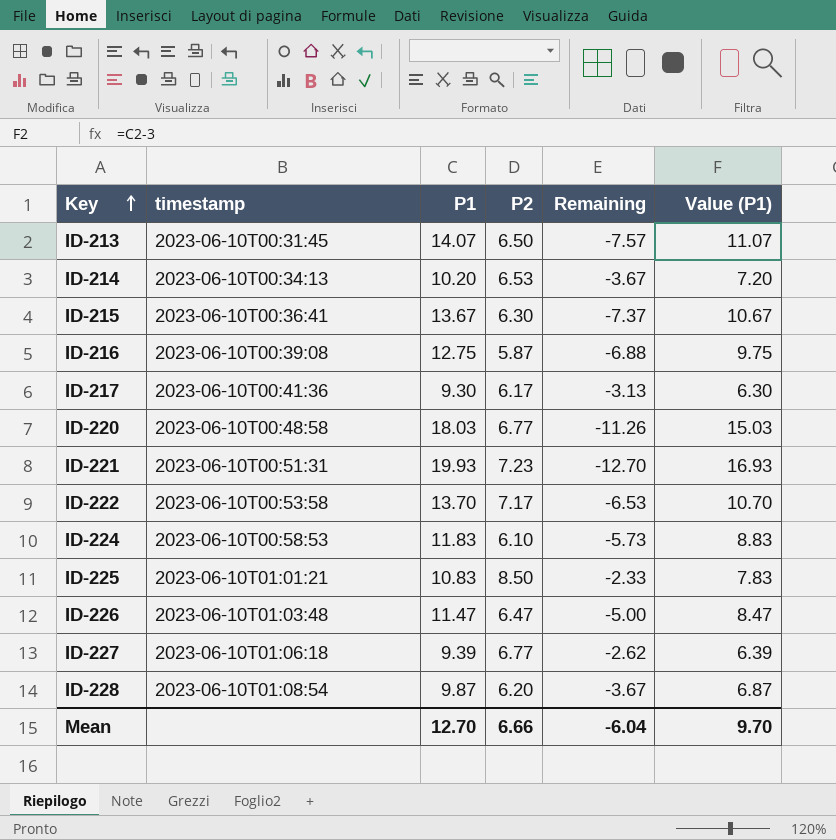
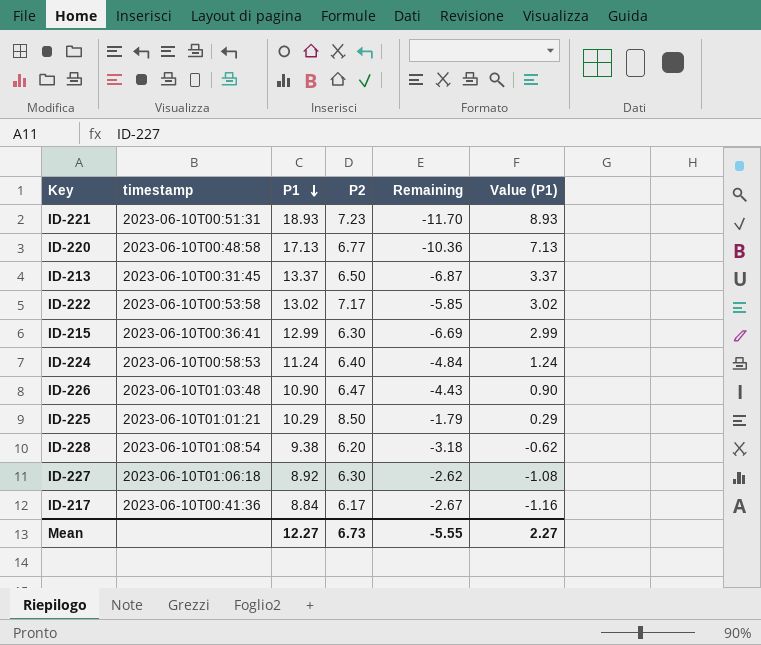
row order: Key ascending -> P1 descending
column Value (P1) | formula: [P1] - 3 -> [P1] - 10
row ID-214: 2023-06-10T00:34:13 | 10.20 | 6.53 | -3.67 | 7.20 -> none
row ID-216: 2023-06-10T00:39:08 | 12.75 | 5.87 | -6.88 | 9.75 -> none
ID-221 | P1: 19.93 -> 18.93
ID-221 | Remaining: -12.70 -> -11.70
ID-220 | P1: 18.03 -> 17.13
ID-220 | Remaining: -11.26 -> -10.36
ID-213 | P1: 14.07 -> 13.37
ID-213 | Remaining: -7.57 -> -6.87
ID-222 | P1: 13.70 -> 13.02
ID-222 | Remaining: -6.53 -> -5.85
ID-215 | P1: 13.67 -> 12.99
ID-215 | Remaining: -7.37 -> -6.69
ID-224 | P1: 11.83 -> 11.24
ID-224 | P2: 6.10 -> 6.40
ID-224 | Remaining: -5.73 -> -4.84
ID-226 | P1: 11.47 -> 10.90
ID-226 | Remaining: -5.00 -> -4.43
ID-225 | P1: 10.83 -> 10.29
ID-225 | Remaining: -2.33 -> -1.79
ID-228 | P1: 9.87 -> 9.38
ID-228 | Remaining: -3.67 -> -3.18
ID-227 | P1: 9.39 -> 8.92
ID-227 | P2: 6.77 -> 6.30
ID-217 | P1: 9.30 -> 8.84
ID-217 | Remaining: -3.13 -> -2.67
Mean | P1: 12.70 -> 12.27
Mean | P2: 6.66 -> 6.73
Mean | Remaining: -6.04 -> -5.55
Mean | Value (P1): 9.70 -> 2.27

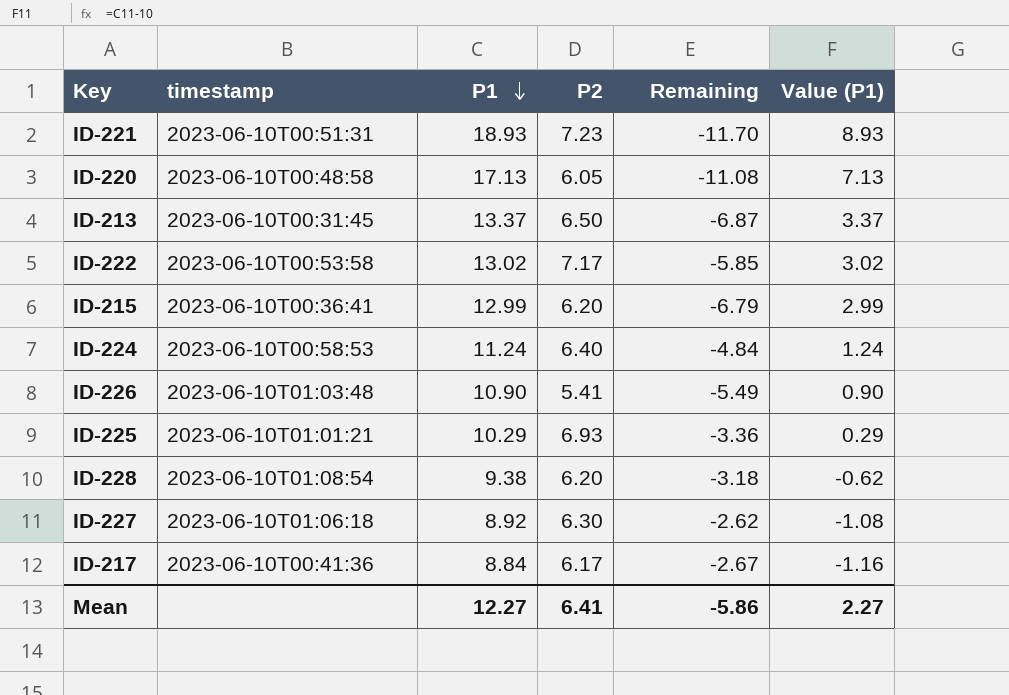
ID-220 | P2: 6.77 -> 6.05
ID-220 | Remaining: -10.36 -> -11.08
ID-215 | P2: 6.30 -> 6.20
ID-215 | Remaining: -6.69 -> -6.79
ID-226 | P2: 6.47 -> 5.41
ID-226 | Remaining: -4.43 -> -5.49
ID-225 | P2: 8.50 -> 6.93
ID-225 | Remaining: -1.79 -> -3.36
Mean | P2: 6.73 -> 6.41
Mean | Remaining: -5.55 -> -5.86

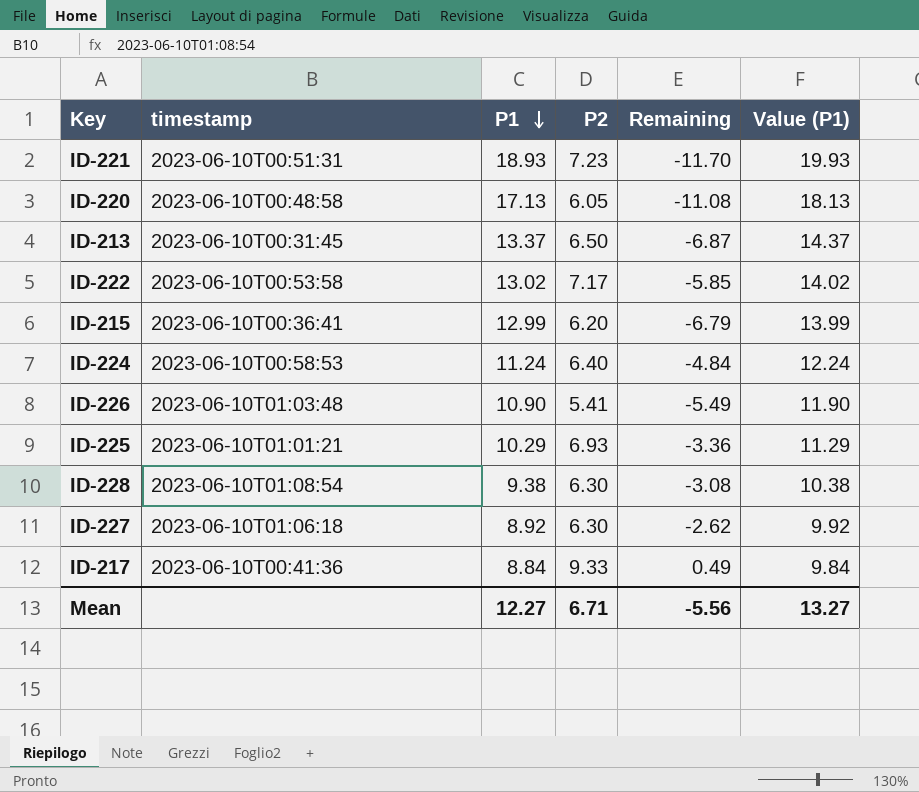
column Value (P1) | formula: [P1] - 10 -> [P1] + 1
ID-228 | P2: 6.20 -> 6.30
ID-228 | Remaining: -3.18 -> -3.08
ID-217 | P2: 6.17 -> 9.33
ID-217 | Remaining: -2.67 -> 0.49
Mean | P2: 6.41 -> 6.71
Mean | Remaining: -5.86 -> -5.56
Mean | Value (P1): 2.27 -> 13.27

